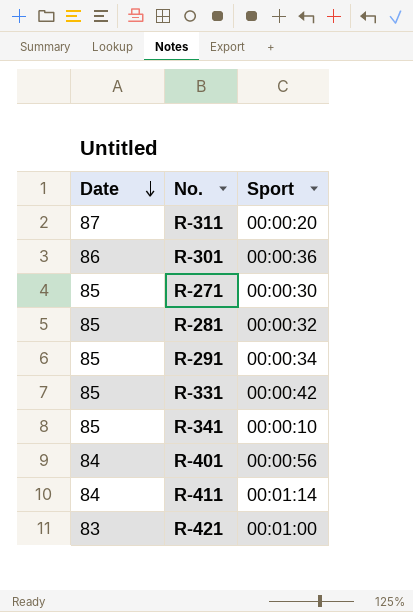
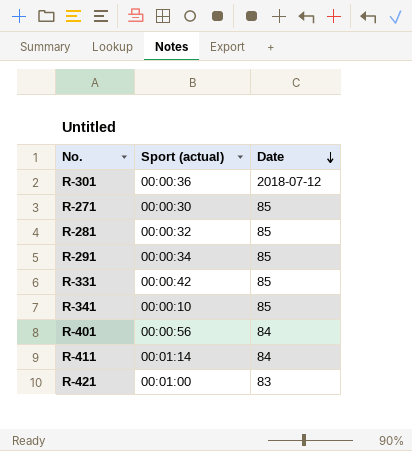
column name: Sport -> Sport (actual)
column Date | position: 1 -> 3
row R-311: 87 | 00:00:20 -> none
R-301 | Date: 86 -> 2018-07-12

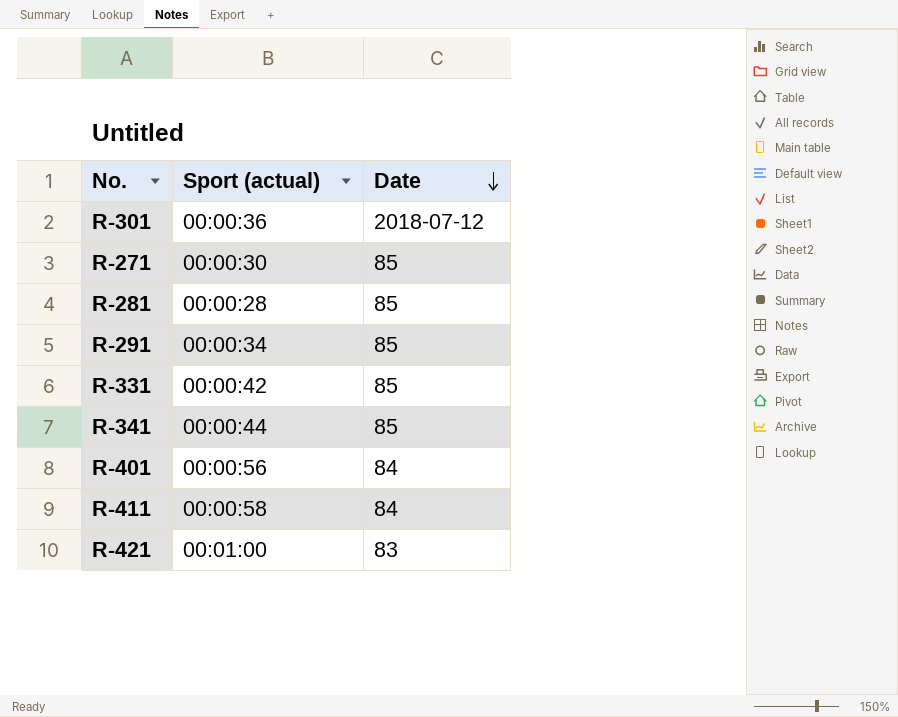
R-281 | Sport (actual): 00:00:32 -> 00:00:28
R-341 | Sport (actual): 00:00:10 -> 00:00:44
R-411 | Sport (actual): 00:01:14 -> 00:00:58

